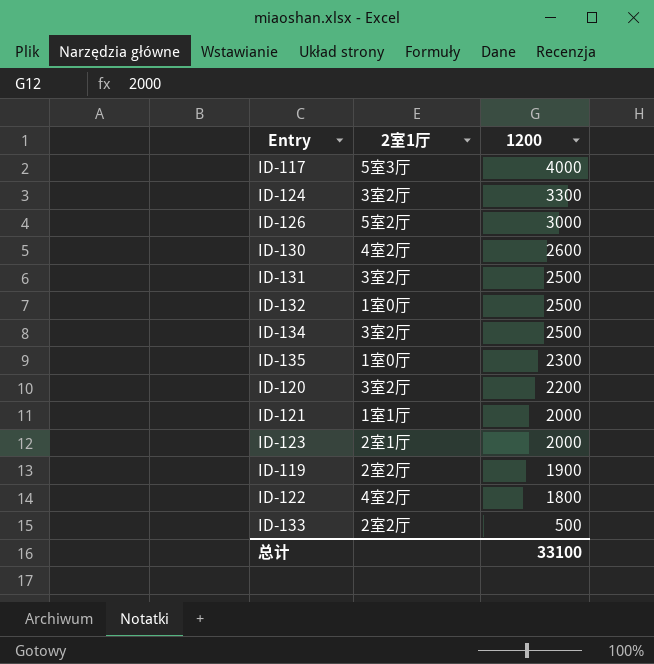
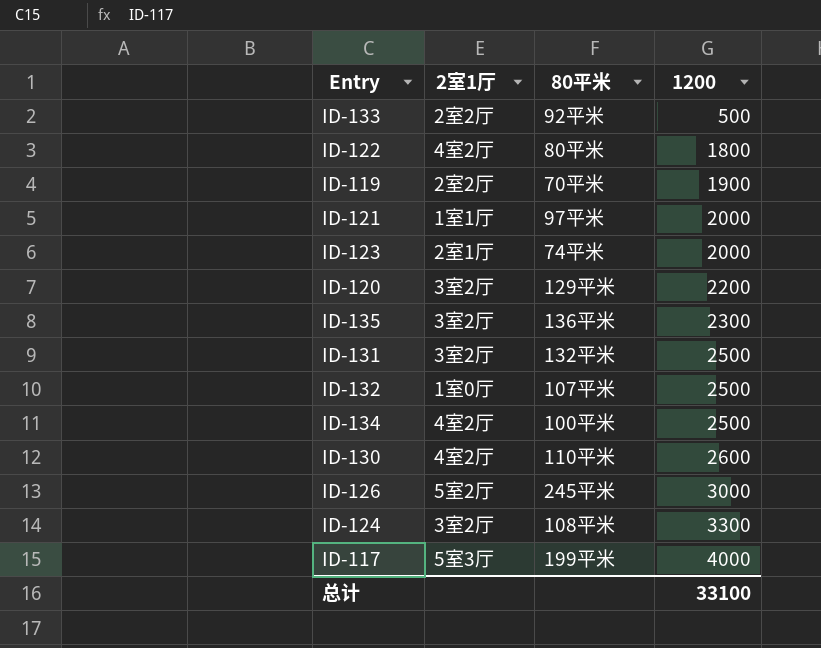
row order: 1200 descending -> 1200 ascending
column 80平米 | position: none -> 3
ID-135 | 2室1厅: 1室0厅 -> 3室2厅
ID-134 | 2室1厅: 3室2厅 -> 4室2厅

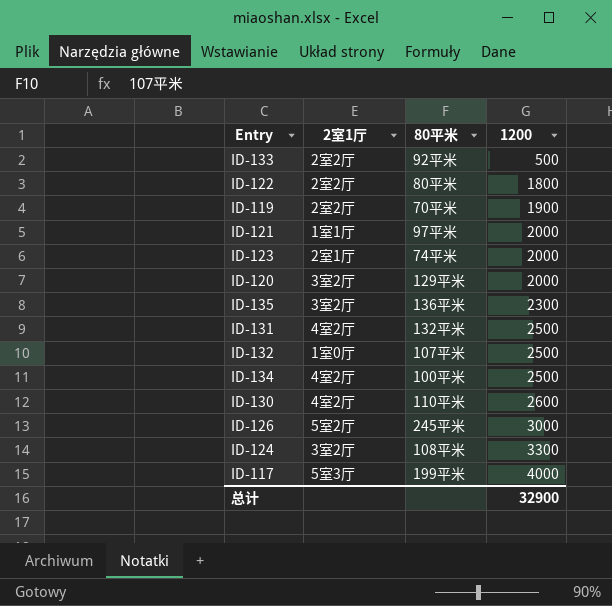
ID-122 | 2室1厅: 4室2厅 -> 2室2厅
ID-120 | 1200: 2200 -> 2000
ID-131 | 2室1厅: 3室2厅 -> 4室2厅
总计 | 1200: 33100 -> 32900

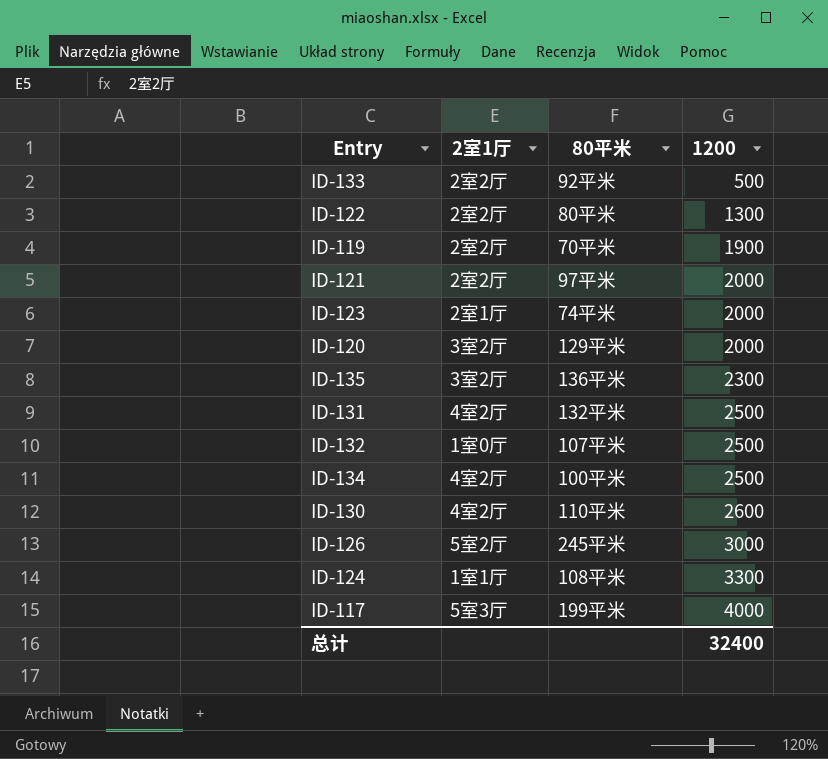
ID-122 | 1200: 1800 -> 1300
ID-121 | 2室1厅: 1室1厅 -> 2室2厅
ID-124 | 2室1厅: 3室2厅 -> 1室1厅
总计 | 1200: 32900 -> 32400

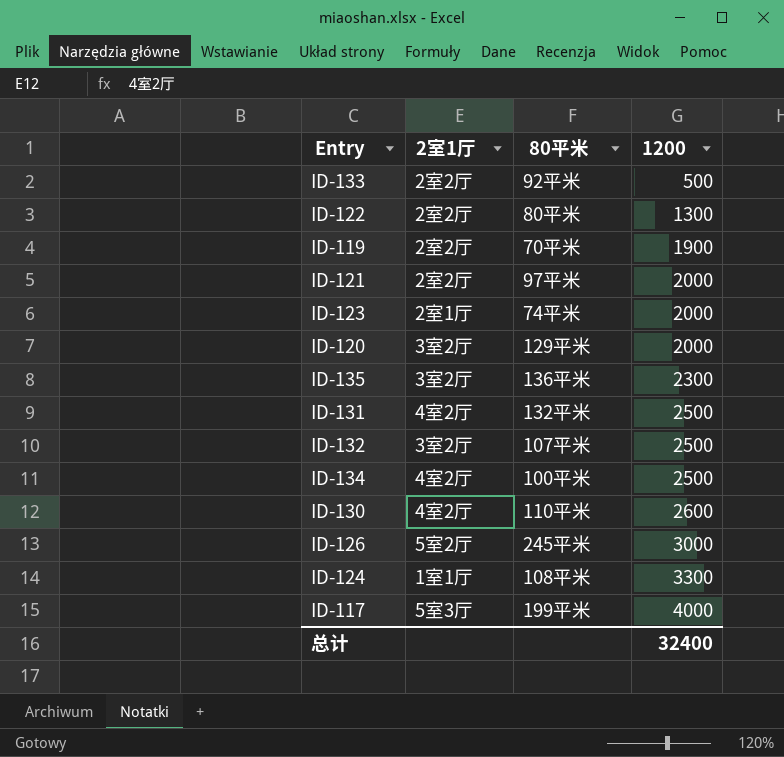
ID-132 | 2室1厅: 1室0厅 -> 3室2厅

